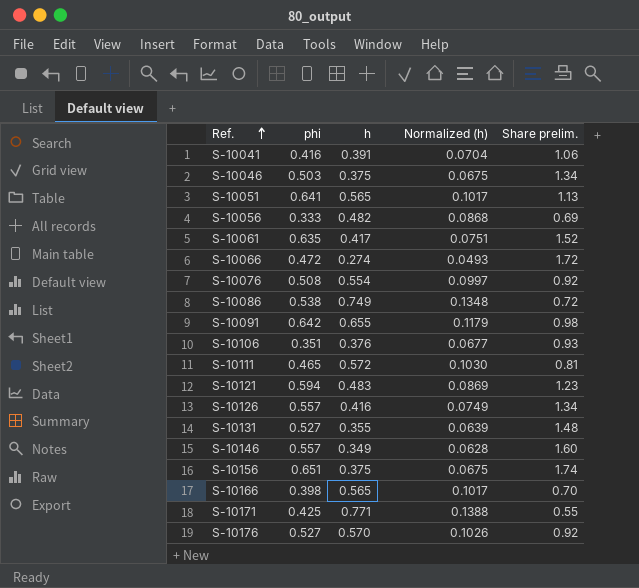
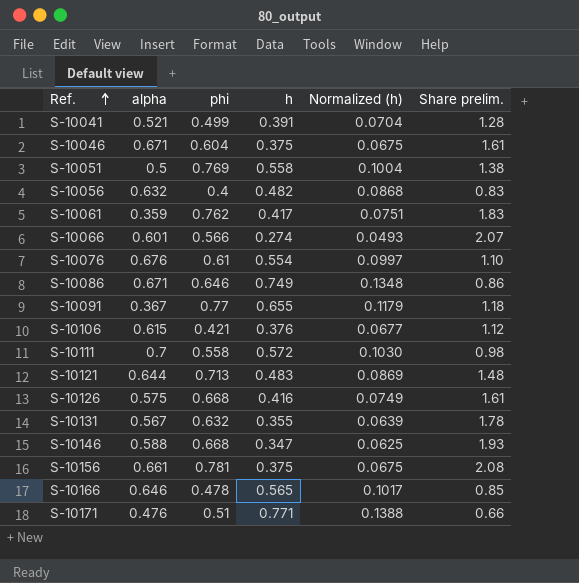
column alpha | position: none -> 2
row S-10176: 0.527 | 0.570 | 0.1026 | 0.92 -> none
S-10041 | phi: 0.416 -> 0.499
S-10041 | Share prelim.: 1.06 -> 1.28
S-10046 | phi: 0.503 -> 0.604
S-10046 | Share prelim.: 1.34 -> 1.61
S-10051 | phi: 0.641 -> 0.769
S-10051 | h: 0.565 -> 0.558
S-10051 | Normalized (h): 0.1017 -> 0.1004
S-10051 | Share prelim.: 1.13 -> 1.38
S-10056 | phi: 0.333 -> 0.4
S-10056 | Share prelim.: 0.69 -> 0.83
S-10061 | phi: 0.635 -> 0.762
S-10061 | Share prelim.: 1.52 -> 1.83
S-10066 | phi: 0.472 -> 0.566
S-10066 | Share prelim.: 1.72 -> 2.07
S-10076 | phi: 0.508 -> 0.61
S-10076 | Share prelim.: 0.92 -> 1.10
S-10086 | phi: 0.538 -> 0.646
S-10086 | Share prelim.: 0.72 -> 0.86
S-10091 | phi: 0.642 -> 0.77
S-10091 | Share prelim.: 0.98 -> 1.18
S-10106 | phi: 0.351 -> 0.421
S-10106 | Share prelim.: 0.93 -> 1.12
S-10111 | phi: 0.465 -> 0.558
S-10111 | Share prelim.: 0.81 -> 0.98
S-10121 | phi: 0.594 -> 0.713
S-10121 | Share prelim.: 1.23 -> 1.48
S-10126 | phi: 0.557 -> 0.668
S-10126 | Share prelim.: 1.34 -> 1.61
S-10131 | phi: 0.527 -> 0.632
S-10131 | Share prelim.: 1.48 -> 1.78
S-10146 | phi: 0.557 -> 0.668
S-10146 | h: 0.349 -> 0.347
S-10146 | Normalized (h): 0.0628 -> 0.0625
S-10146 | Share prelim.: 1.60 -> 1.93
S-10156 | phi: 0.651 -> 0.781
S-10156 | Share prelim.: 1.74 -> 2.08
S-10166 | phi: 0.398 -> 0.478
S-10166 | Share prelim.: 0.70 -> 0.85
S-10171 | phi: 0.425 -> 0.51
S-10171 | Share prelim.: 0.55 -> 0.66

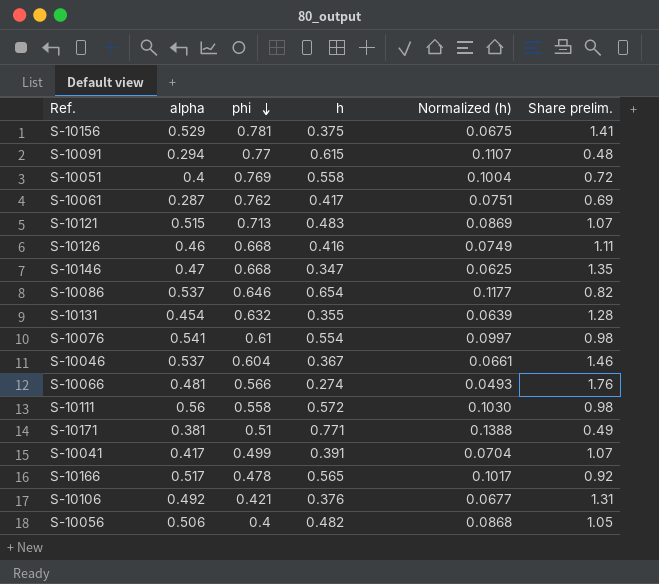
row order: Ref. ascending -> phi descending
column Share prelim. | formula: [phi] / [h] -> [alpha] / [h]
S-10156 | alpha: 0.661 -> 0.529
S-10091 | alpha: 0.367 -> 0.294
S-10091 | h: 0.655 -> 0.615
S-10091 | Normalized (h): 0.1179 -> 0.1107
S-10051 | alpha: 0.5 -> 0.4
S-10061 | alpha: 0.359 -> 0.287
S-10121 | alpha: 0.644 -> 0.515
S-10126 | alpha: 0.575 -> 0.46
S-10146 | alpha: 0.588 -> 0.47
S-10086 | alpha: 0.671 -> 0.537
S-10086 | h: 0.749 -> 0.654
S-10086 | Normalized (h): 0.1348 -> 0.1177
S-10131 | alpha: 0.567 -> 0.454
S-10076 | alpha: 0.676 -> 0.541
S-10046 | alpha: 0.671 -> 0.537
S-10046 | h: 0.375 -> 0.367
S-10046 | Normalized (h): 0.0675 -> 0.0661
S-10066 | alpha: 0.601 -> 0.481
S-10111 | alpha: 0.7 -> 0.56
S-10171 | alpha: 0.476 -> 0.381
S-10041 | alpha: 0.521 -> 0.417
S-10166 | alpha: 0.646 -> 0.517
S-10106 | alpha: 0.615 -> 0.492
S-10056 | alpha: 0.632 -> 0.506

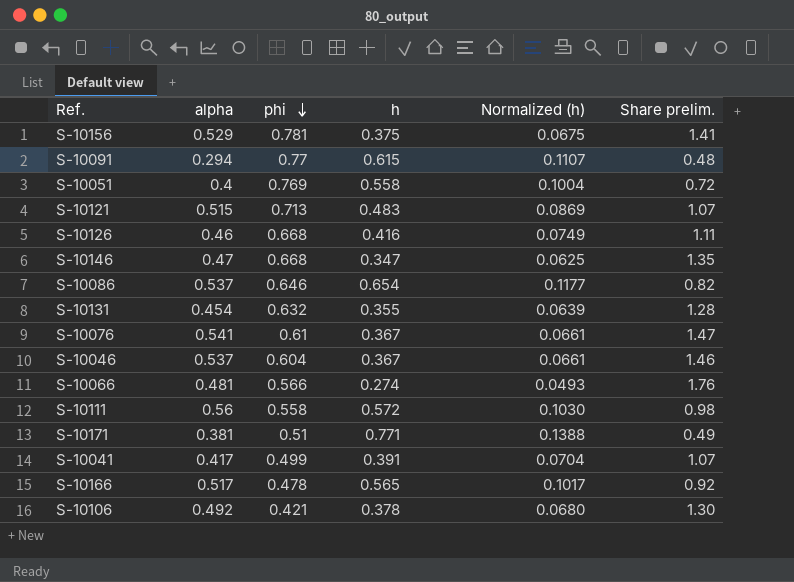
row S-10061: 0.287 | 0.762 | 0.417 | 0.0751 | 0.69 -> none
row S-10056: 0.506 | 0.4 | 0.482 | 0.0868 | 1.05 -> none
S-10076 | h: 0.554 -> 0.367
S-10076 | Normalized (h): 0.0997 -> 0.0661
S-10076 | Share prelim.: 0.98 -> 1.47
S-10106 | h: 0.376 -> 0.378
S-10106 | Normalized (h): 0.0677 -> 0.0680
S-10106 | Share prelim.: 1.31 -> 1.30

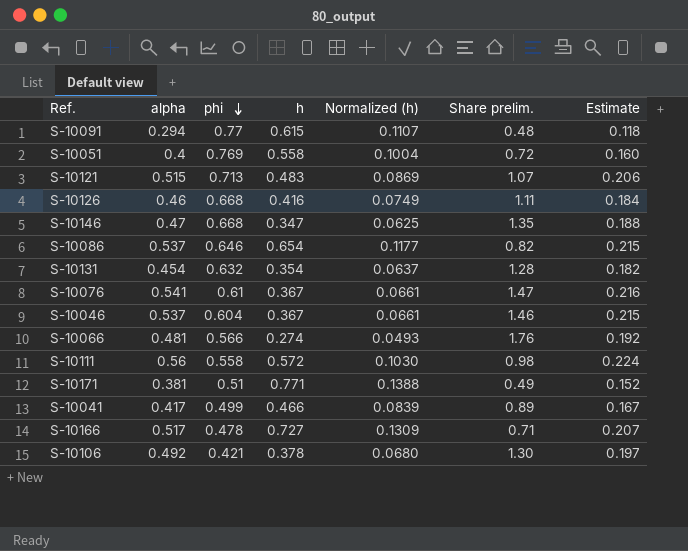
column Estimate | formula: none -> [alpha] * 0.4
row S-10156: 0.529 | 0.781 | 0.375 | 0.0675 | 1.41 -> none
S-10131 | h: 0.355 -> 0.354
S-10131 | Normalized (h): 0.0639 -> 0.0637
S-10041 | h: 0.391 -> 0.466
S-10041 | Normalized (h): 0.0704 -> 0.0839
S-10041 | Share prelim.: 1.07 -> 0.89
S-10166 | h: 0.565 -> 0.727
S-10166 | Normalized (h): 0.1017 -> 0.1309
S-10166 | Share prelim.: 0.92 -> 0.71

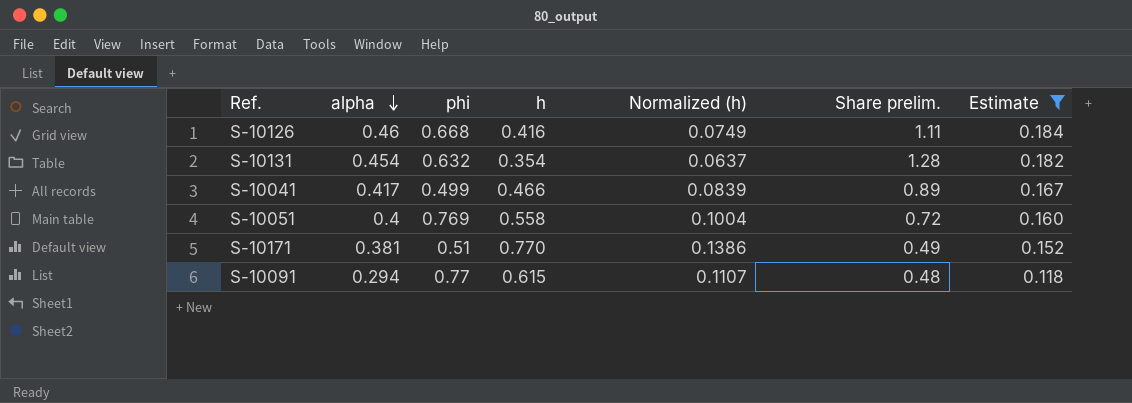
filter: none -> Estimate <= 0.184
row order: phi descending -> alpha descending
S-10171 | h: 0.771 -> 0.770
S-10171 | Normalized (h): 0.1388 -> 0.1386

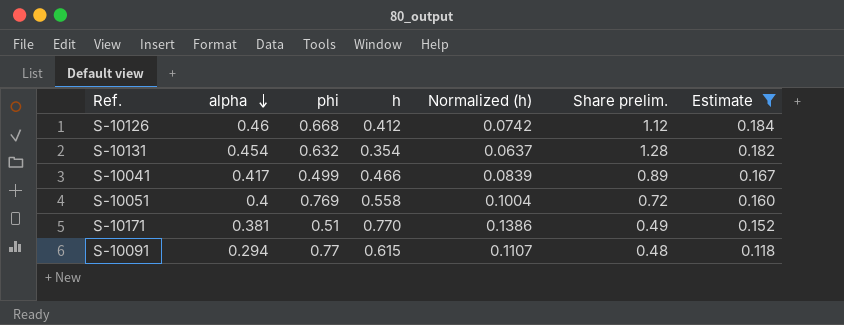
S-10126 | h: 0.416 -> 0.412
S-10126 | Normalized (h): 0.0749 -> 0.0742
S-10126 | Share prelim.: 1.11 -> 1.12

